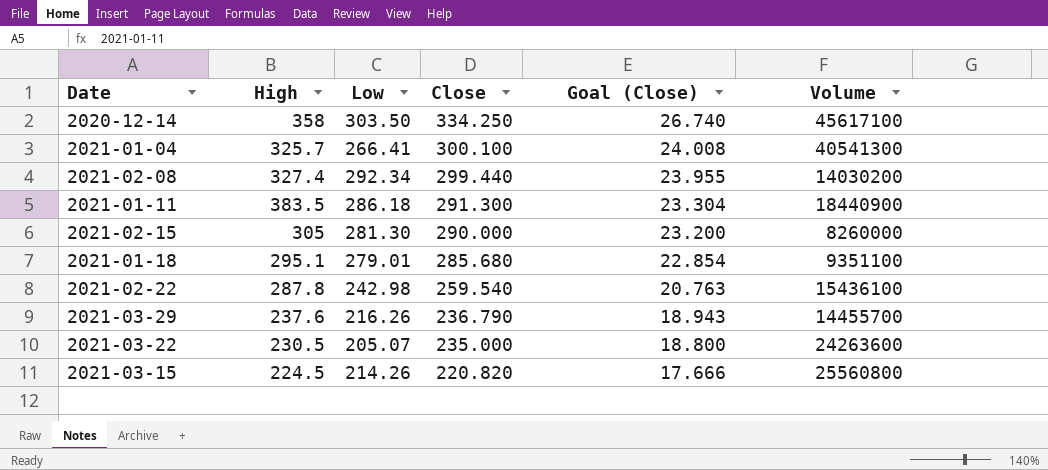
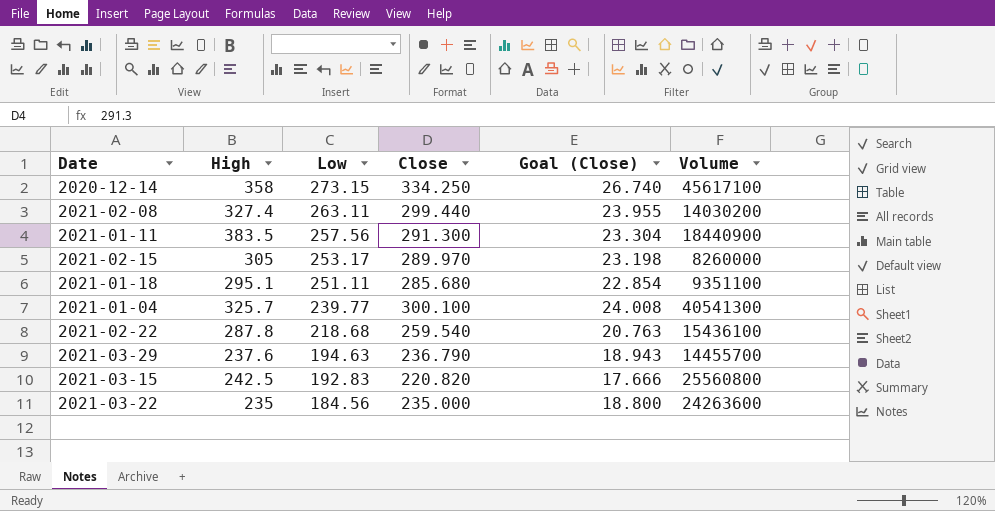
row order: Close descending -> Low descending
2020-12-14 | Low: 303.50 -> 273.15
2021-02-08 | Low: 292.34 -> 263.11
2021-01-11 | Low: 286.18 -> 257.56
2021-02-15 | Low: 281.30 -> 253.17
2021-02-15 | Close: 290.000 -> 289.970
2021-02-15 | Goal (Close): 23.200 -> 23.198
2021-01-18 | Low: 279.01 -> 251.11
2021-01-04 | Low: 266.41 -> 239.77
2021-02-22 | Low: 242.98 -> 218.68
2021-03-29 | Low: 216.26 -> 194.63
2021-03-15 | High: 224.5 -> 242.5
2021-03-15 | Low: 214.26 -> 192.83
2021-03-22 | High: 230.5 -> 235
2021-03-22 | Low: 205.07 -> 184.56

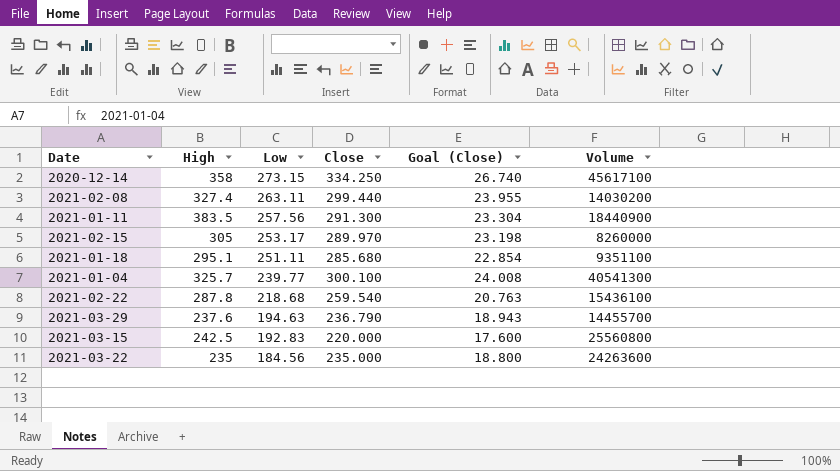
2021-03-15 | Close: 220.820 -> 220.000
2021-03-15 | Goal (Close): 17.666 -> 17.600

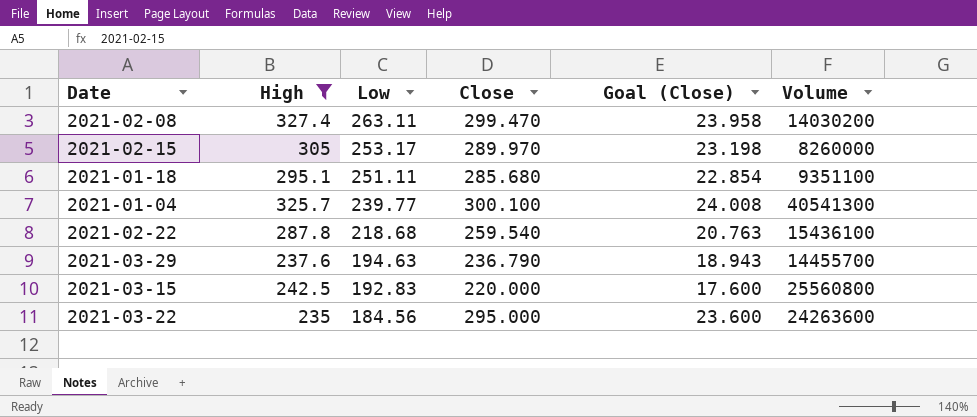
filter: none -> High <= 327.4
2021-02-08 | Close: 299.440 -> 299.470
2021-02-08 | Goal (Close): 23.955 -> 23.958
2021-03-22 | Close: 235.000 -> 295.000
2021-03-22 | Goal (Close): 18.800 -> 23.600

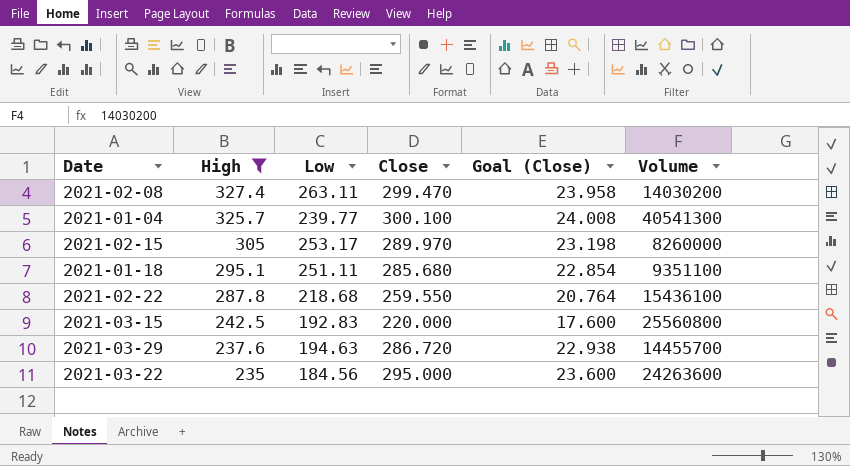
row order: Low descending -> High descending
2021-02-22 | Close: 259.540 -> 259.550
2021-02-22 | Goal (Close): 20.763 -> 20.764
2021-03-29 | Close: 236.790 -> 286.720
2021-03-29 | Goal (Close): 18.943 -> 22.938

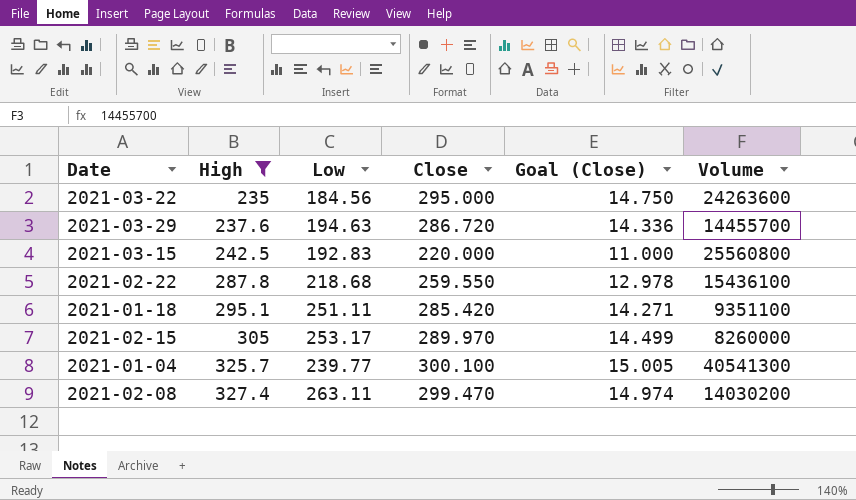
row order: High descending -> High ascending
column Goal (Close) | formula: [Close] * 0.08 -> [Close] * 0.05
2021-01-18 | Close: 285.680 -> 285.420

